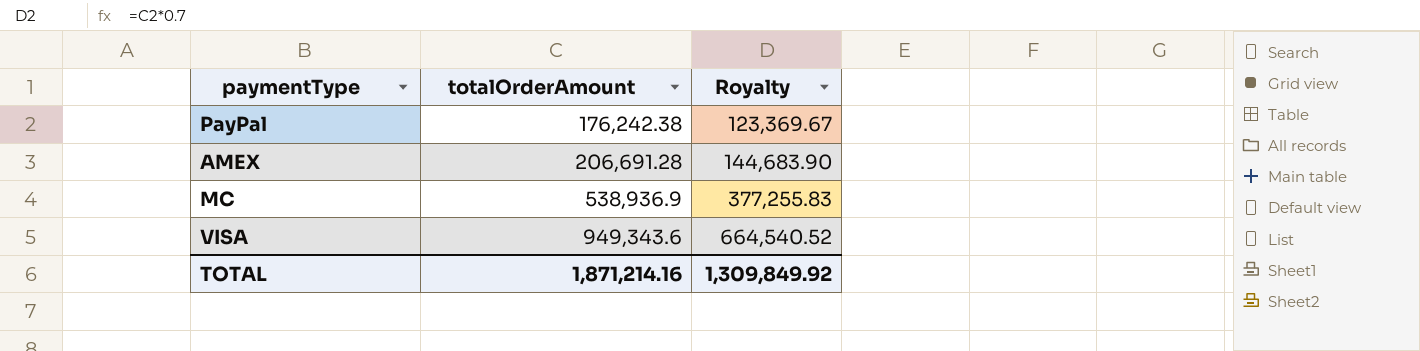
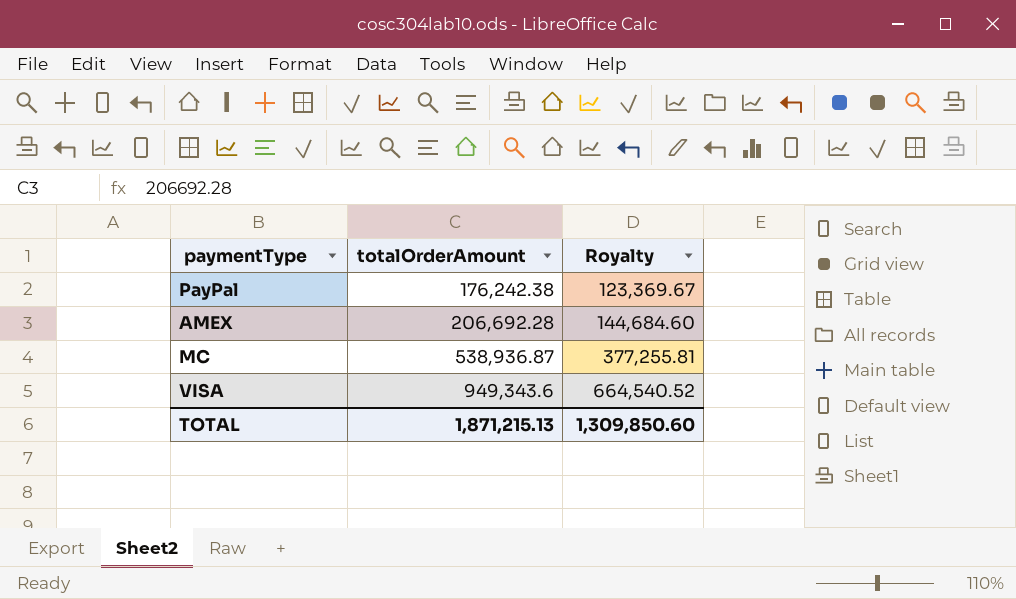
AMEX | totalOrderAmount: 206,691.28 -> 206,692.28
AMEX | Royalty: 144,683.90 -> 144,684.60
MC | totalOrderAmount: 538,936.9 -> 538,936.87
MC | Royalty: 377,255.83 -> 377,255.81
TOTAL | totalOrderAmount: 1,871,214.16 -> 1,871,215.13
TOTAL | Royalty: 1,309,849.92 -> 1,309,850.60

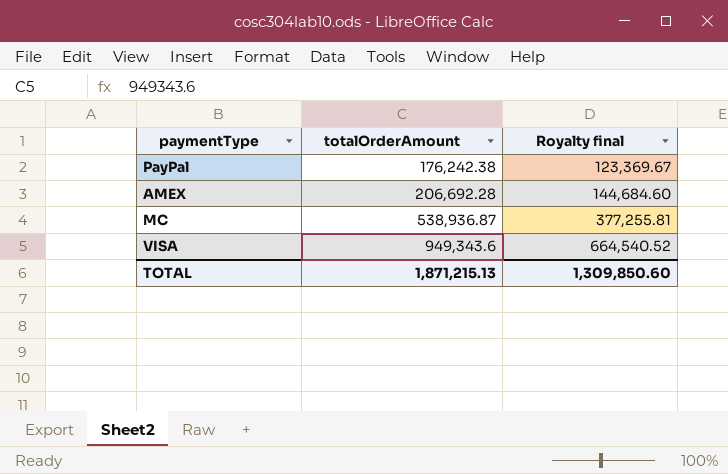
column name: Royalty -> Royalty final

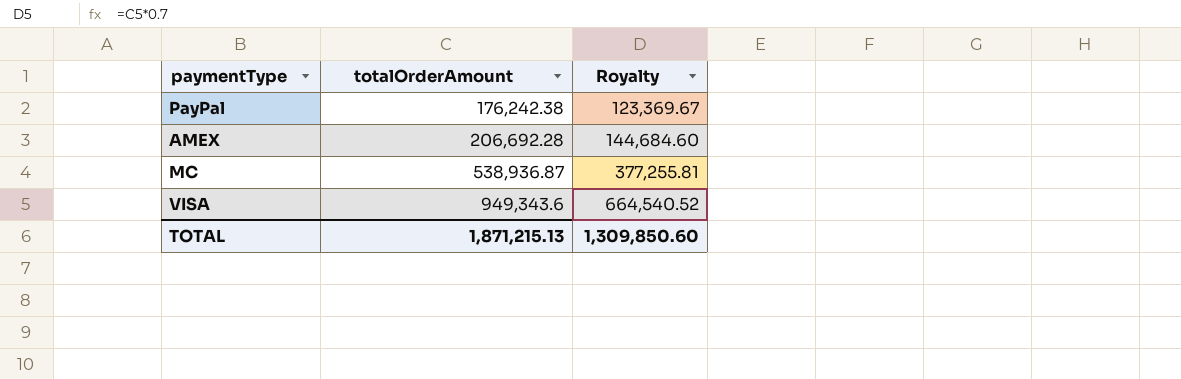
column name: Royalty final -> Royalty

